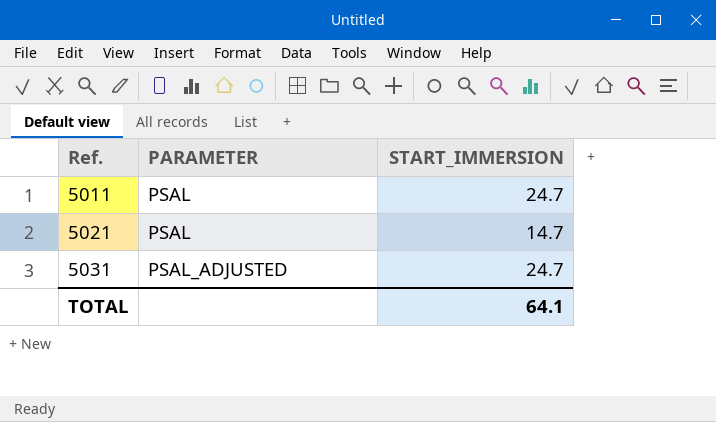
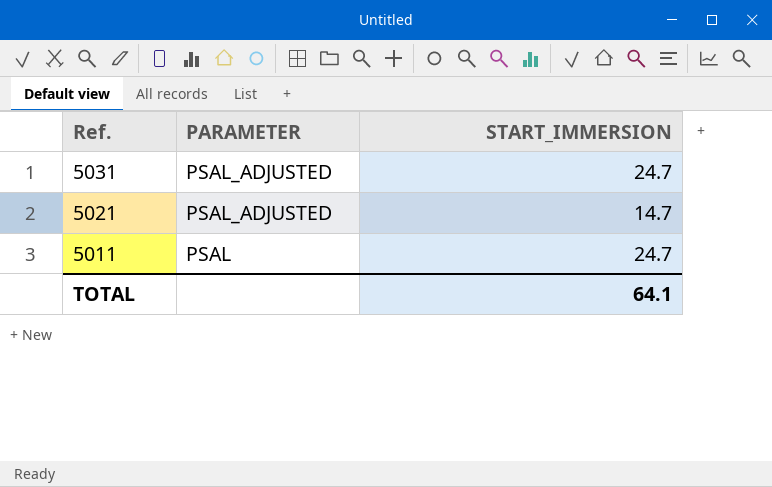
row order: Ref. ascending -> Ref. descending
5021 | PARAMETER: PSAL -> PSAL_ADJUSTED

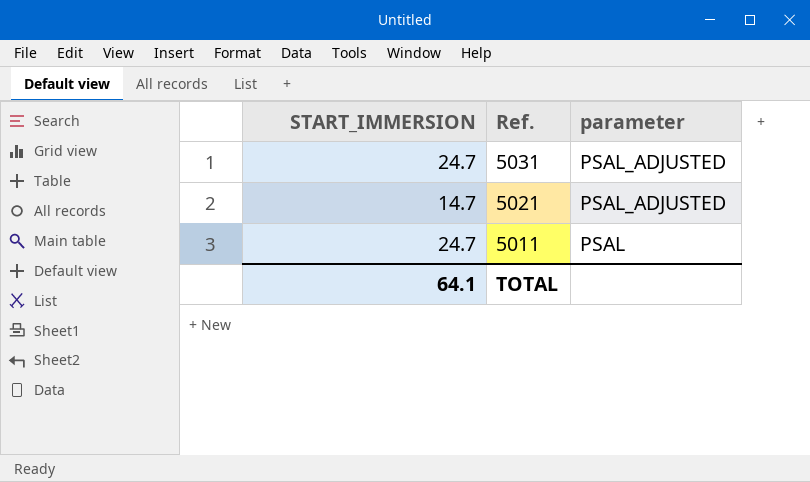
column START_IMMERSION | position: 3 -> 1
column name: PARAMETER -> parameter

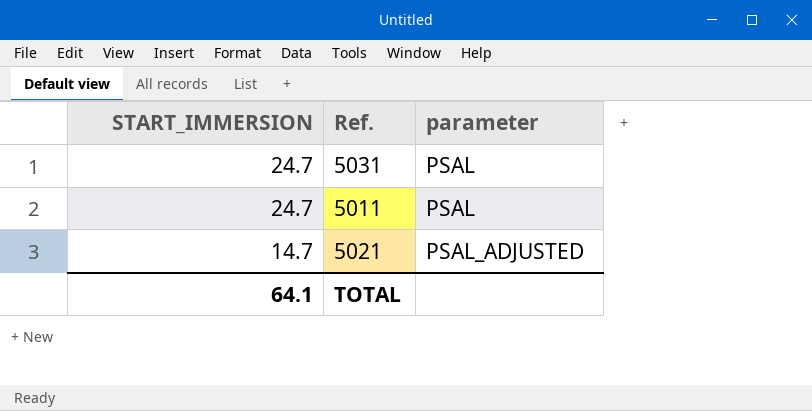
row order: Ref. descending -> START_IMMERSION descending
5031 | parameter: PSAL_ADJUSTED -> PSAL

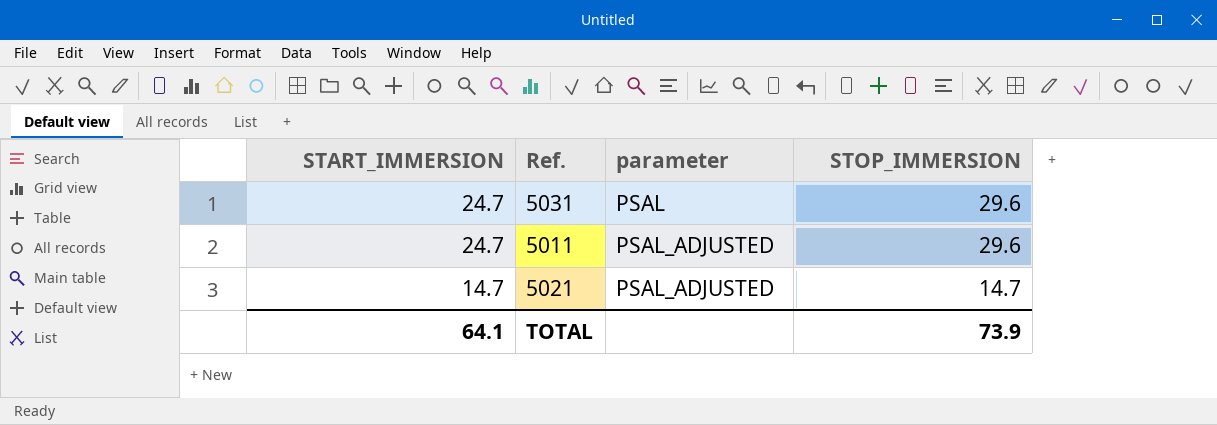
column STOP_IMMERSION | position: none -> 4
5011 | parameter: PSAL -> PSAL_ADJUSTED

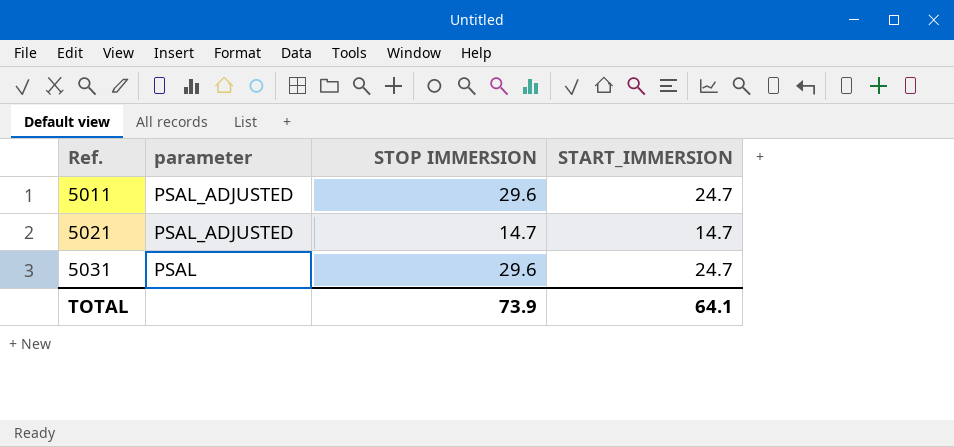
row order: START_IMMERSION descending -> Ref. ascending
column name: STOP_IMMERSION -> STOP IMMERSION
column START_IMMERSION | position: 1 -> 4

